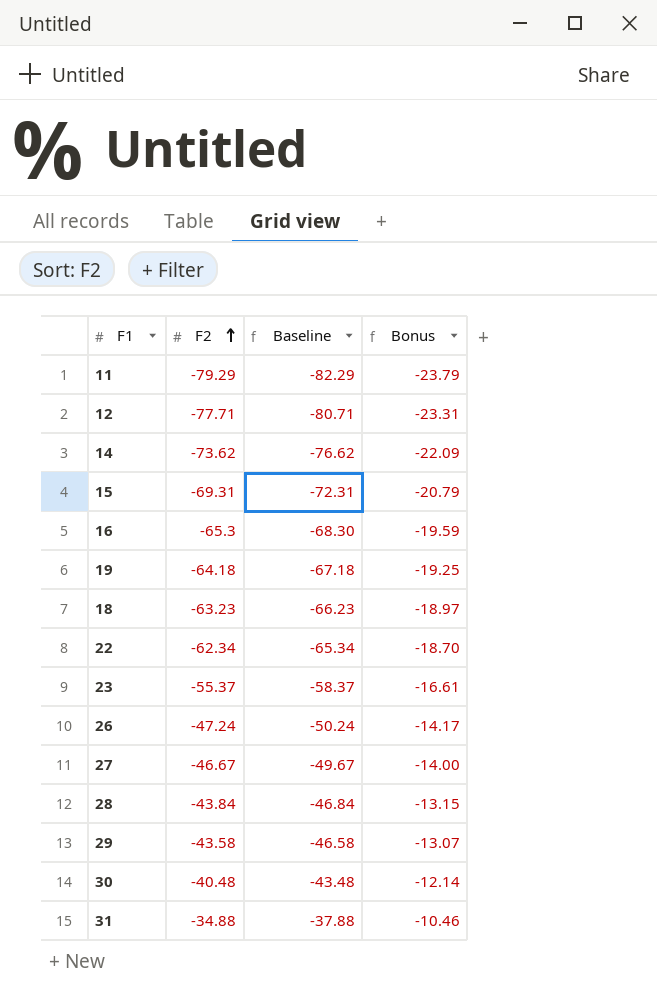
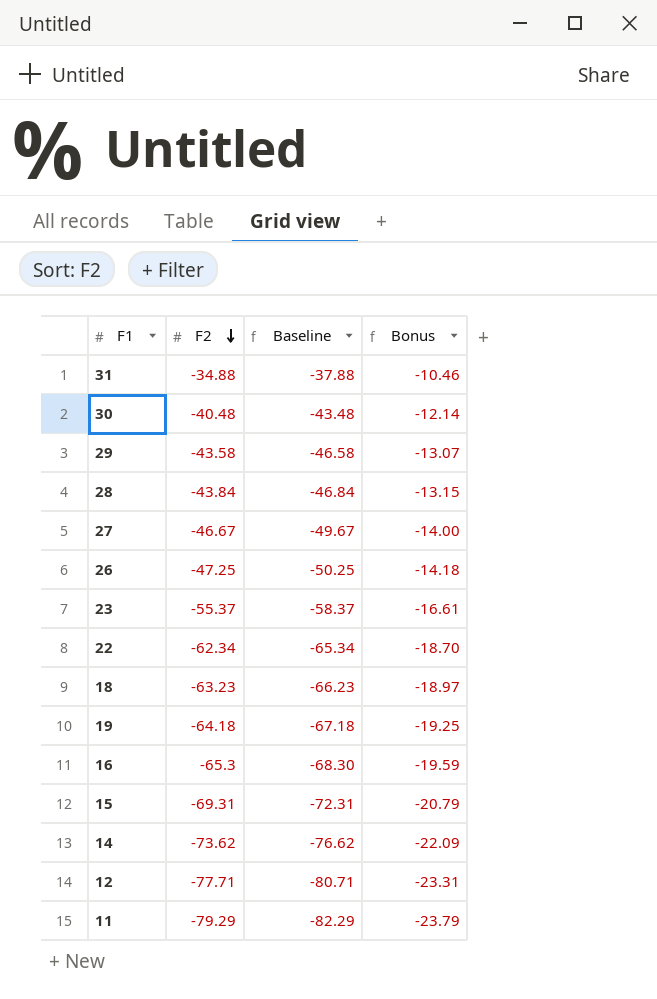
row order: F2 ascending -> F2 descending
26 | F2: -47.24 -> -47.25
26 | Baseline: -50.24 -> -50.25
26 | Bonus: -14.17 -> -14.18

